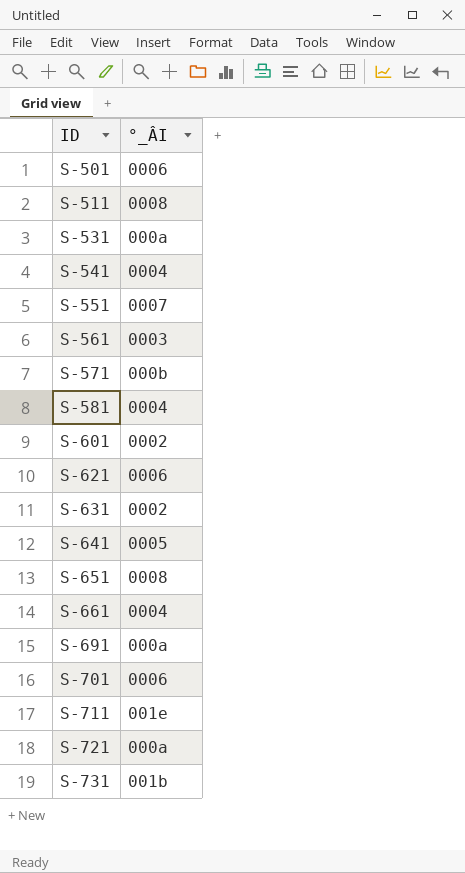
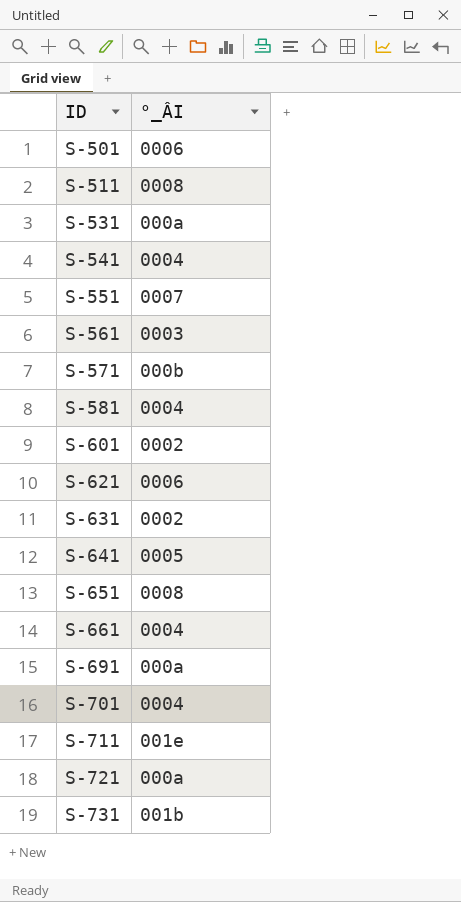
S-701 | °_ÂI: 0006 -> 0004

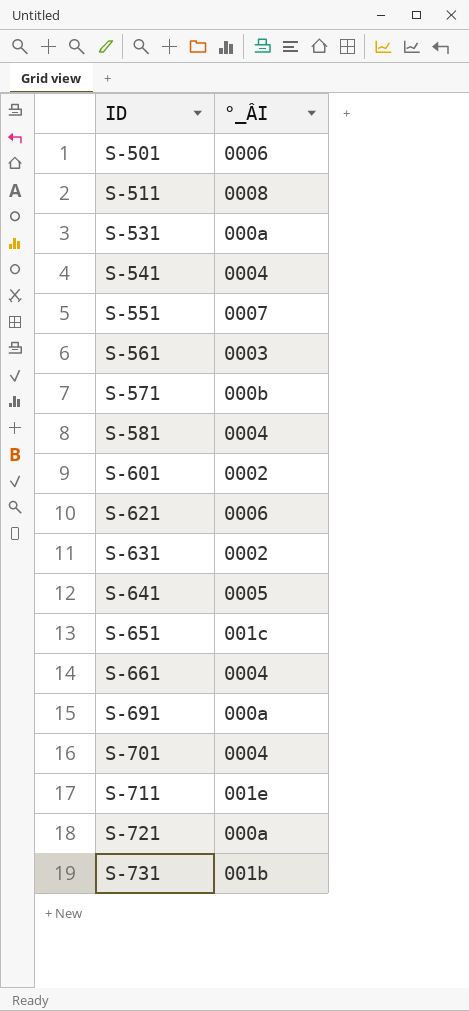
S-651 | °_ÂI: 0008 -> 001c

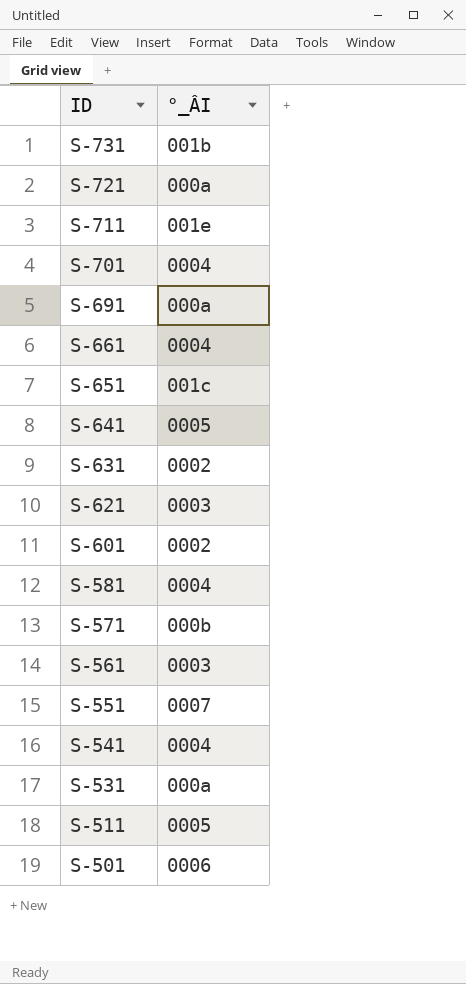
row order: ID ascending -> ID descending
S-621 | °_ÂI: 0006 -> 0003
S-511 | °_ÂI: 0008 -> 0005

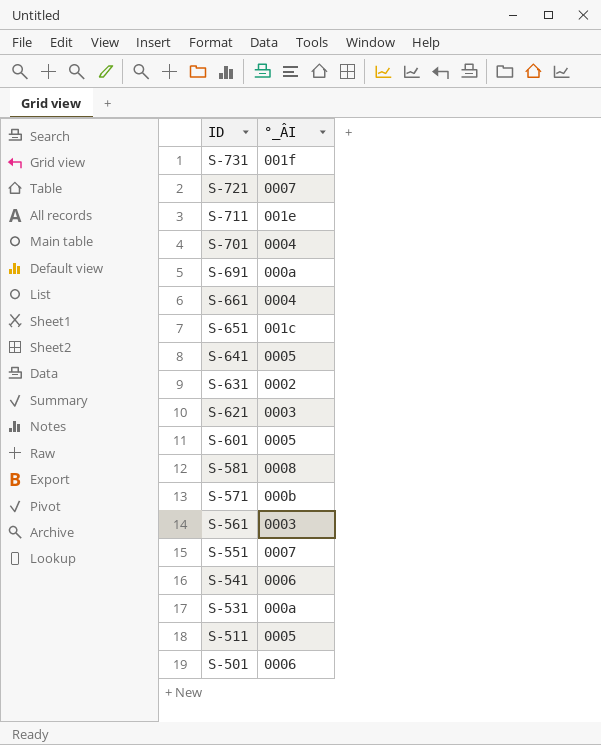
S-731 | °_ÂI: 001b -> 001f
S-721 | °_ÂI: 000a -> 0007
S-601 | °_ÂI: 0002 -> 0005
S-581 | °_ÂI: 0004 -> 0008
S-541 | °_ÂI: 0004 -> 0006

